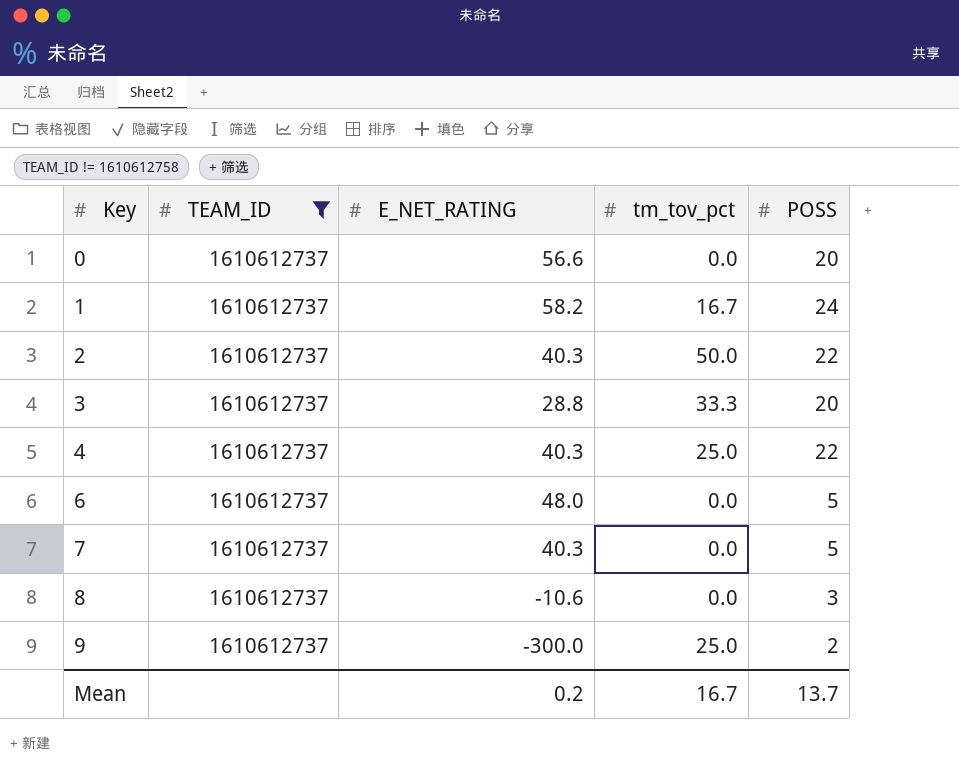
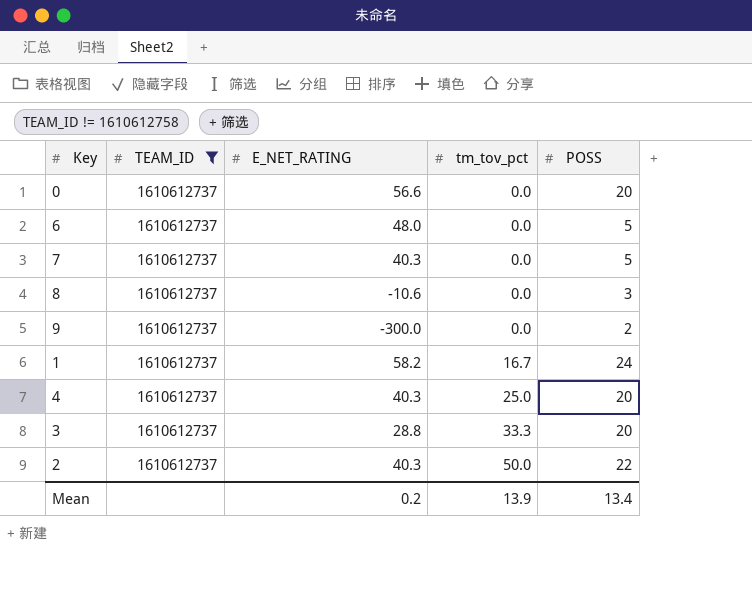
row order: Key ascending -> tm_tov_pct ascending
9 | tm_tov_pct: 25.0 -> 0.0
4 | POSS: 22 -> 20
Mean | tm_tov_pct: 16.7 -> 13.9
Mean | POSS: 13.7 -> 13.4

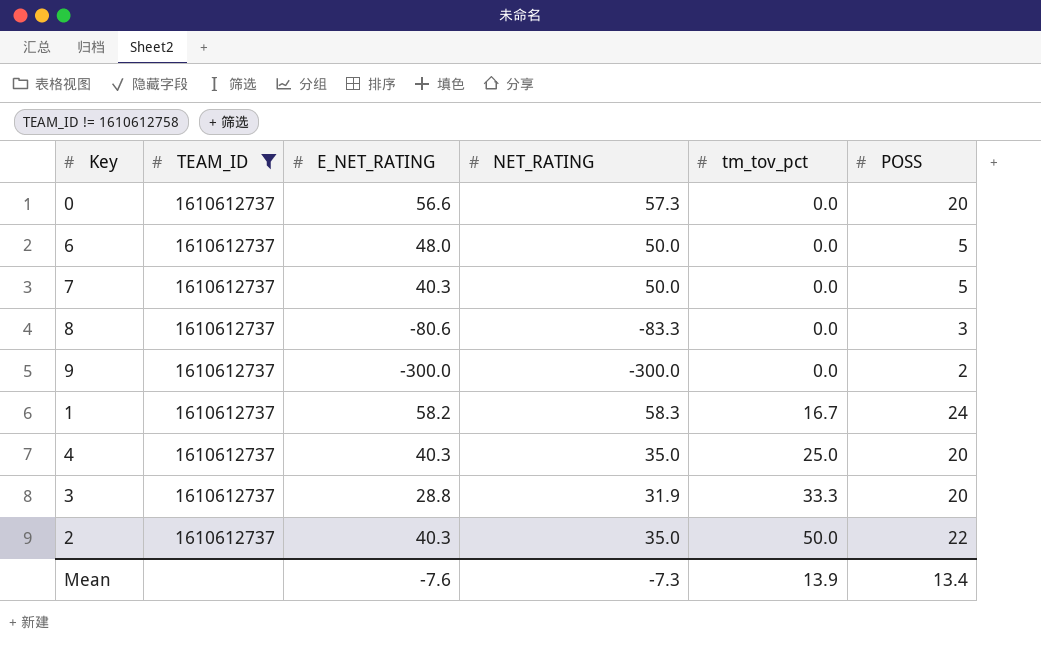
column NET_RATING | position: none -> 4
8 | E_NET_RATING: -10.6 -> -80.6
Mean | E_NET_RATING: 0.2 -> -7.6

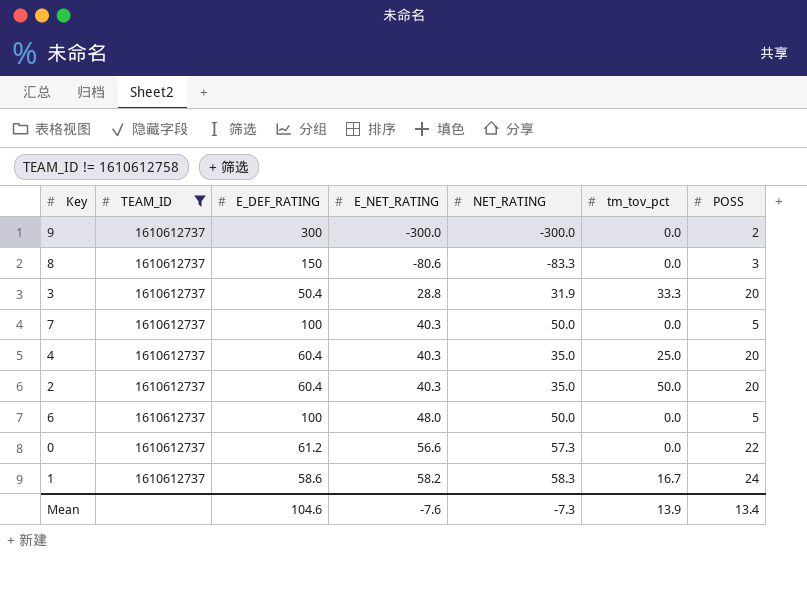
row order: tm_tov_pct ascending -> E_NET_RATING ascending
column E_DEF_RATING | position: none -> 3
2 | POSS: 22 -> 20
0 | POSS: 20 -> 22

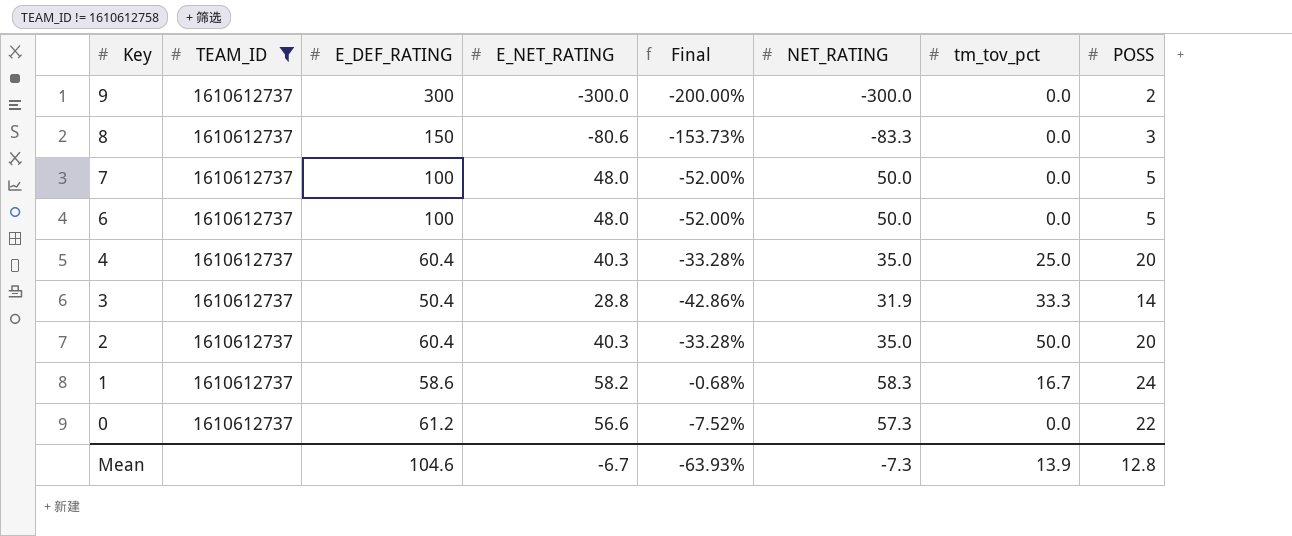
row order: E_NET_RATING ascending -> Key descending
column Final | formula: none -> ([E_NET_RATING] - [E_DEF_RATING]) / [E_DEF_RATING]
7 | E_NET_RATING: 40.3 -> 48.0
3 | POSS: 20 -> 14
Mean | E_NET_RATING: -7.6 -> -6.7
Mean | POSS: 13.4 -> 12.8

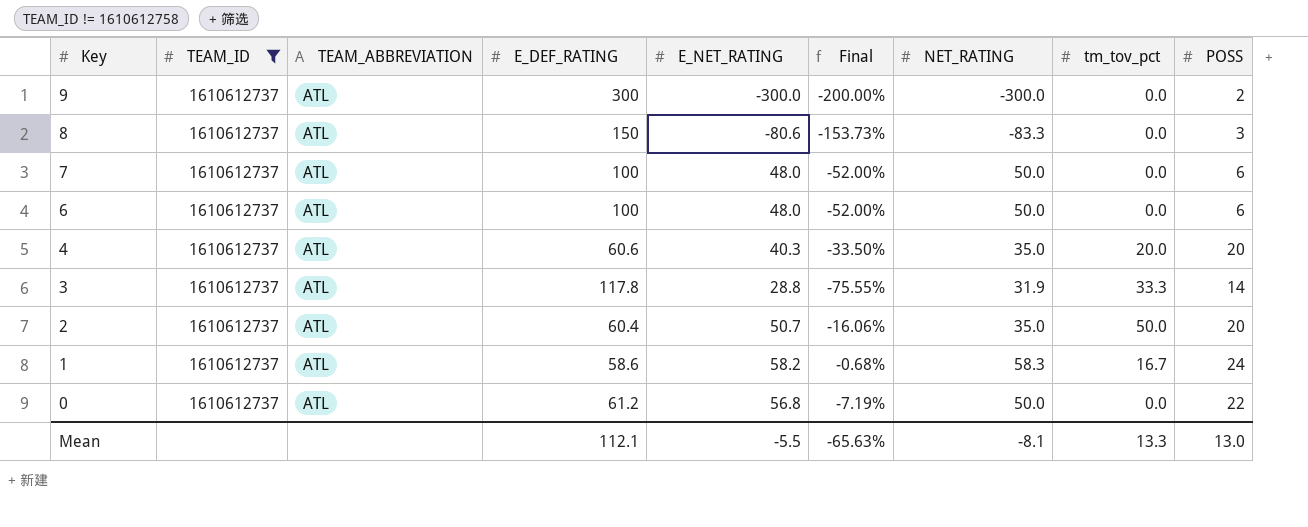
column TEAM_ABBREVIATION | position: none -> 3
7 | POSS: 5 -> 6
6 | POSS: 5 -> 6
4 | E_DEF_RATING: 60.4 -> 60.6
4 | Final: -33.28% -> -33.50%
4 | tm_tov_pct: 25.0 -> 20.0
3 | E_DEF_RATING: 50.4 -> 117.8
3 | Final: -42.86% -> -75.55%
2 | E_NET_RATING: 40.3 -> 50.7
2 | Final: -33.28% -> -16.06%
0 | E_NET_RATING: 56.6 -> 56.8
0 | Final: -7.52% -> -7.19%
0 | NET_RATING: 57.3 -> 50.0
Mean | E_DEF_RATING: 104.6 -> 112.1
Mean | E_NET_RATING: -6.7 -> -5.5
Mean | Final: -63.93% -> -65.63%
Mean | NET_RATING: -7.3 -> -8.1
Mean | tm_tov_pct: 13.9 -> 13.3
Mean | POSS: 12.8 -> 13.0

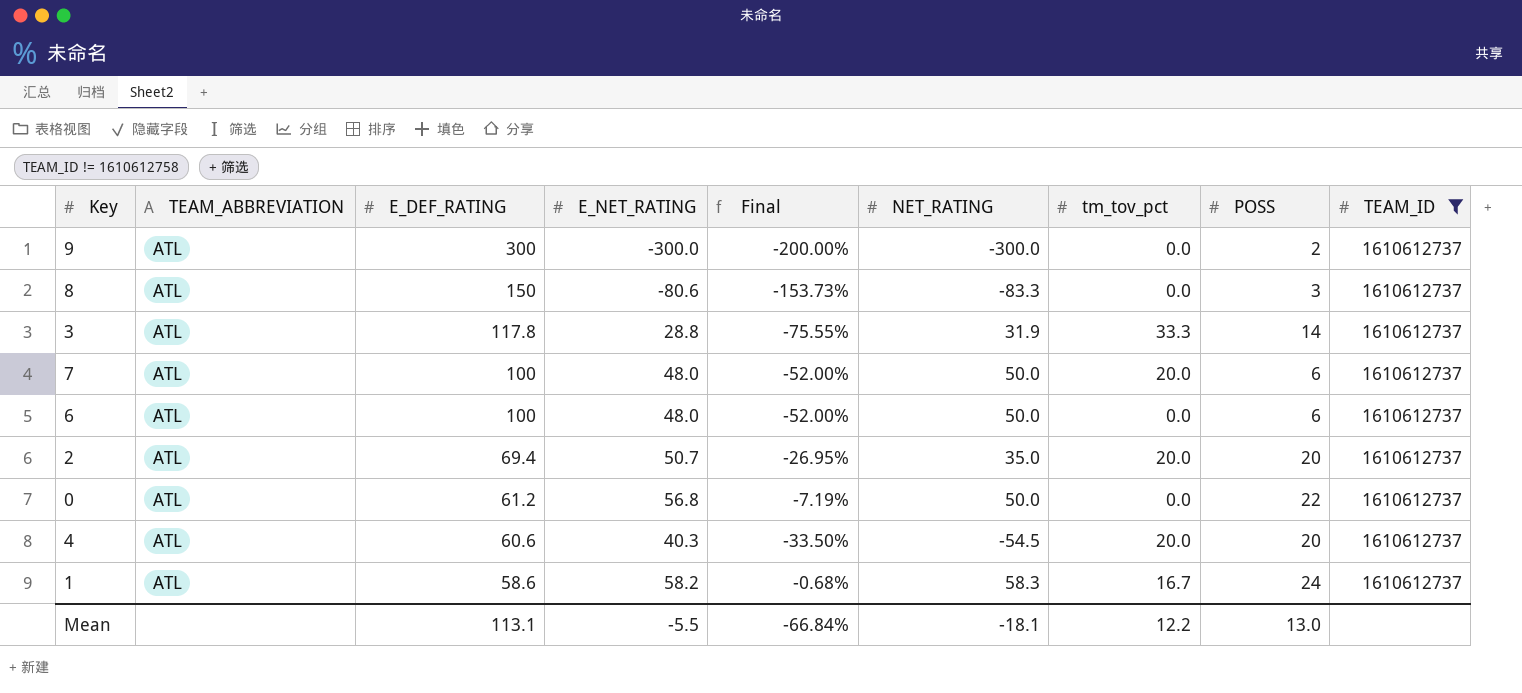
row order: Key descending -> E_DEF_RATING descending
column TEAM_ID | position: 2 -> 9
7 | tm_tov_pct: 0.0 -> 20.0
2 | E_DEF_RATING: 60.4 -> 69.4
2 | Final: -16.06% -> -26.95%
2 | tm_tov_pct: 50.0 -> 20.0
4 | NET_RATING: 35.0 -> -54.5
Mean | E_DEF_RATING: 112.1 -> 113.1
Mean | Final: -65.63% -> -66.84%
Mean | NET_RATING: -8.1 -> -18.1
Mean | tm_tov_pct: 13.3 -> 12.2

